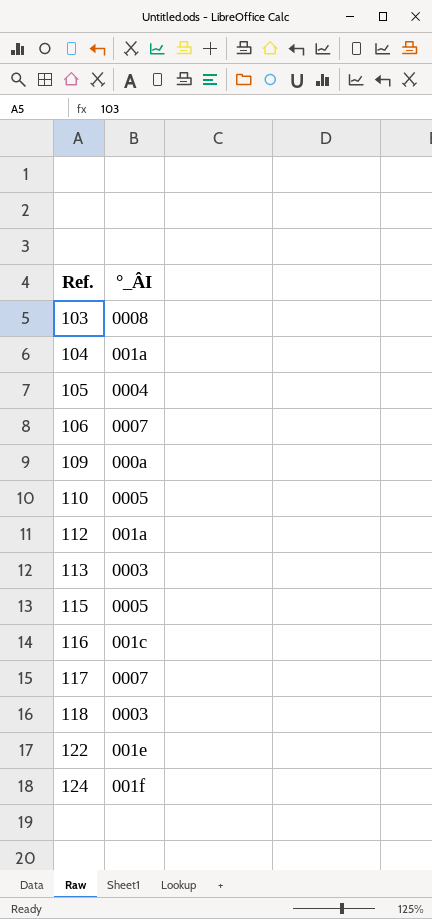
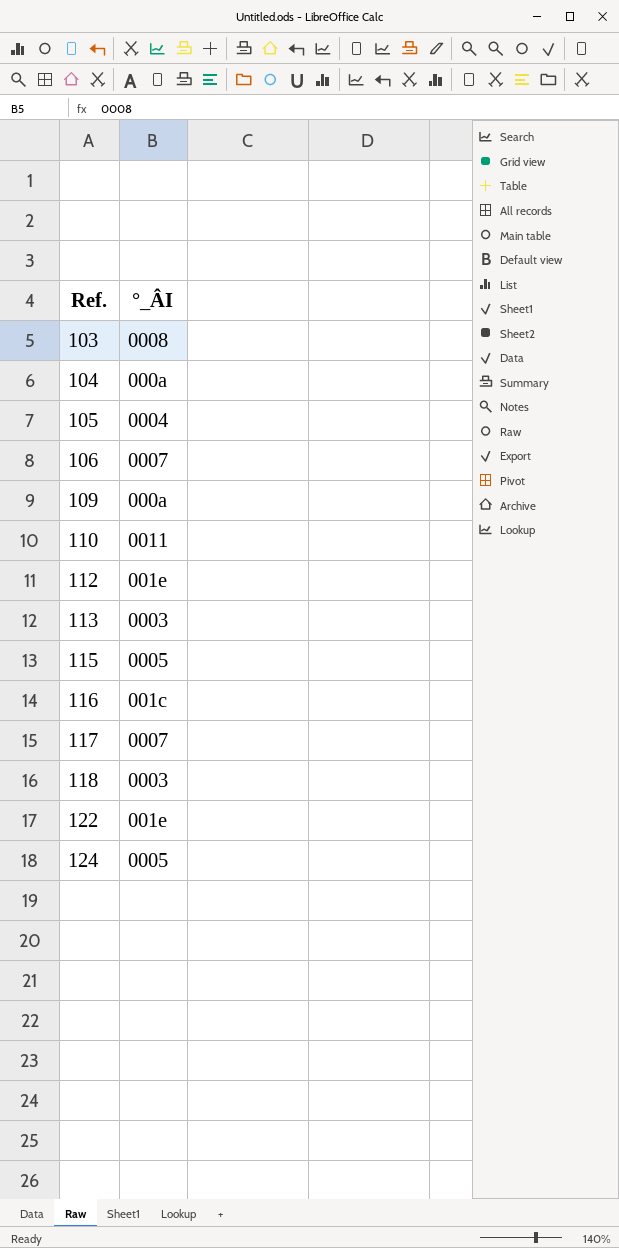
104 | °_ÂI: 001a -> 000a
110 | °_ÂI: 0005 -> 0011
112 | °_ÂI: 001a -> 001e
124 | °_ÂI: 001f -> 0005

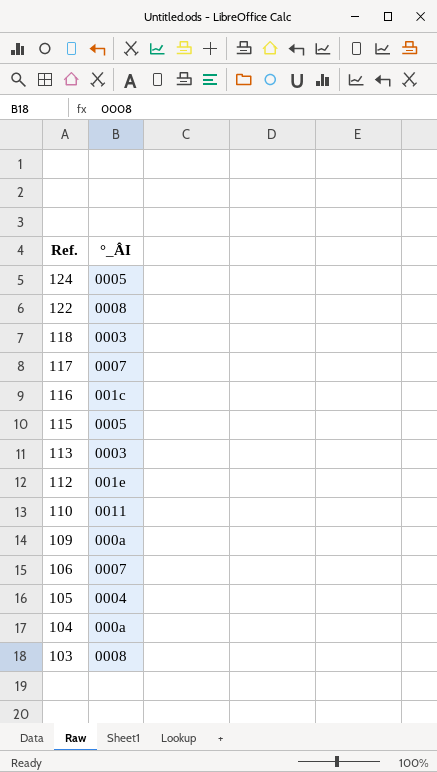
row order: Ref. ascending -> Ref. descending
122 | °_ÂI: 001e -> 0008

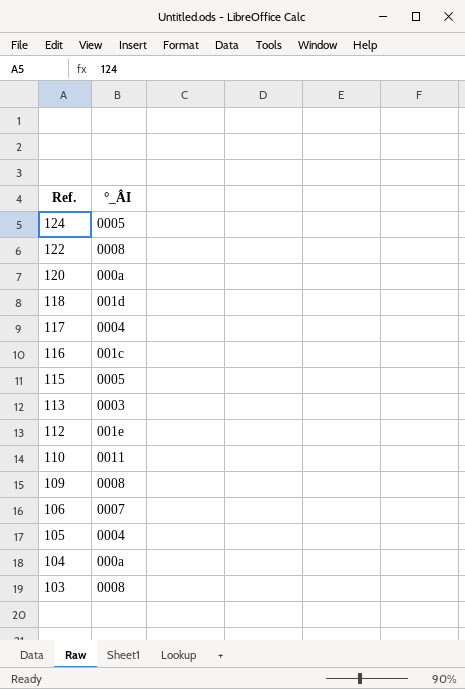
row 120: none -> 000a
118 | °_ÂI: 0003 -> 001d
117 | °_ÂI: 0007 -> 0004
109 | °_ÂI: 000a -> 0008

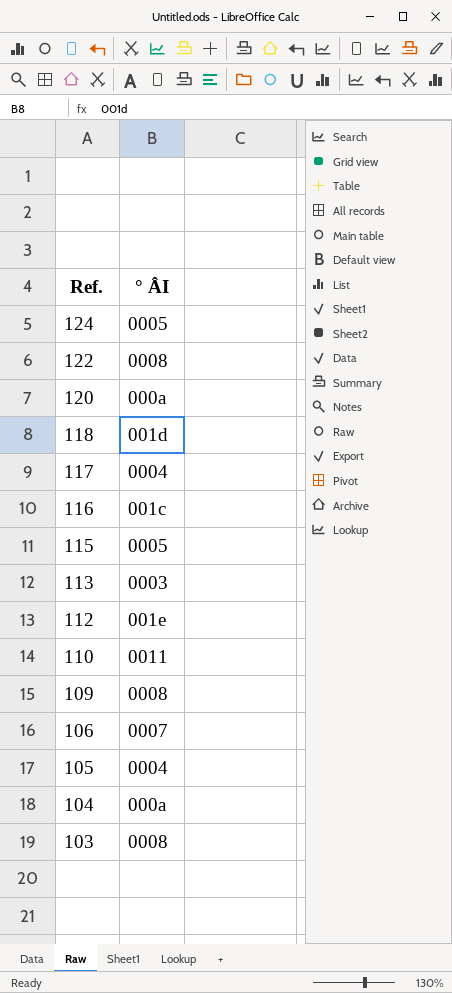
column name: °_ÂI -> ° ÂI

